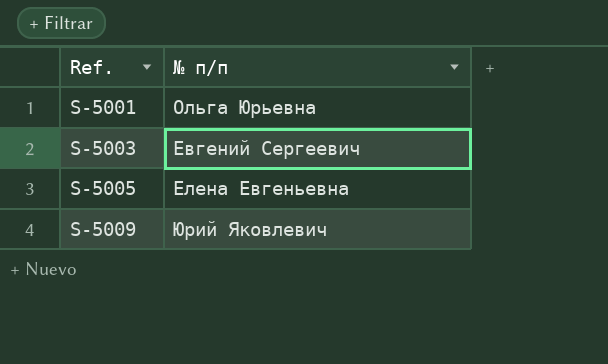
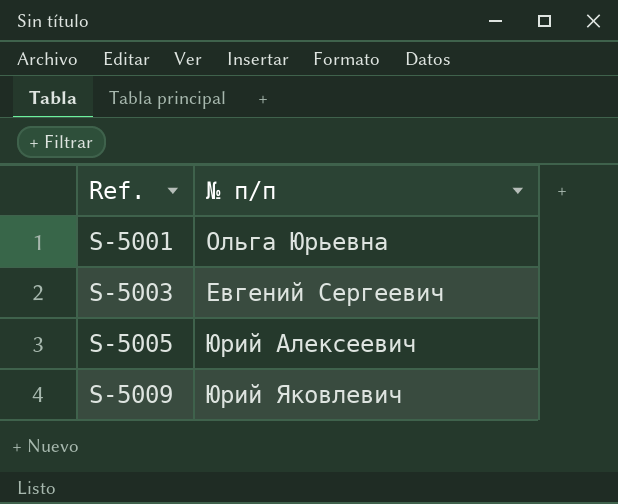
S-5005 | № п/п: Елена Евгеньевна -> Юрий Алексеевич

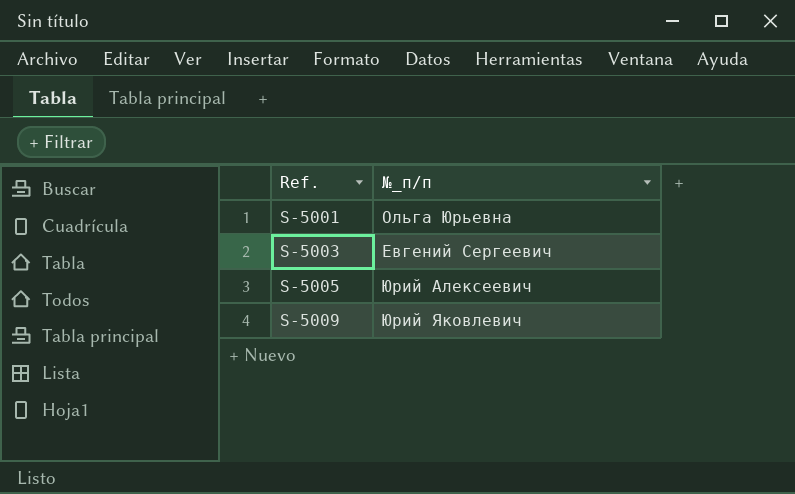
column name: № п/п -> №_п/п

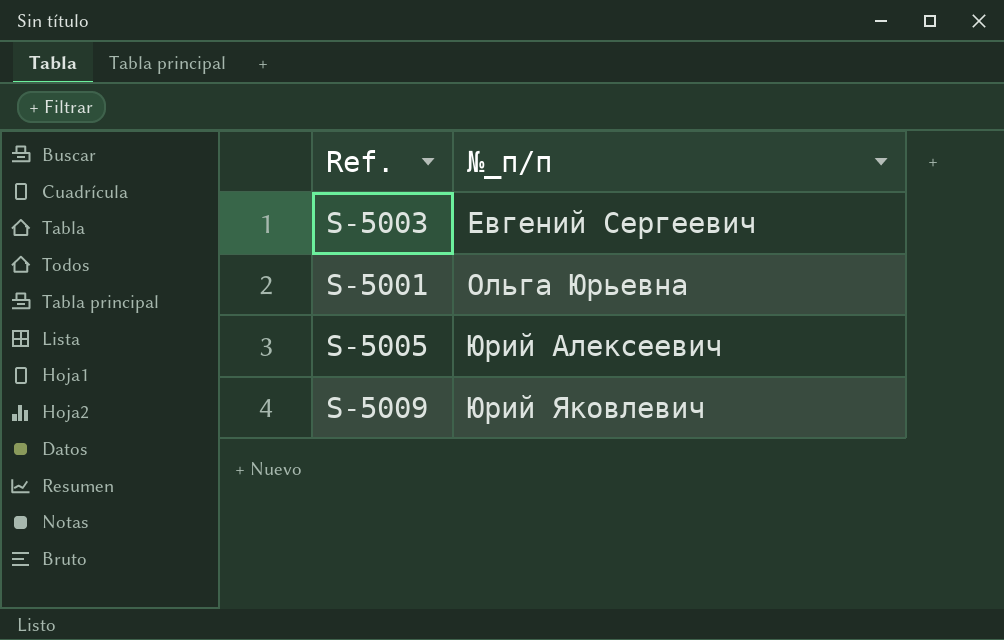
row order: Ref. ascending -> №_п/п ascending

